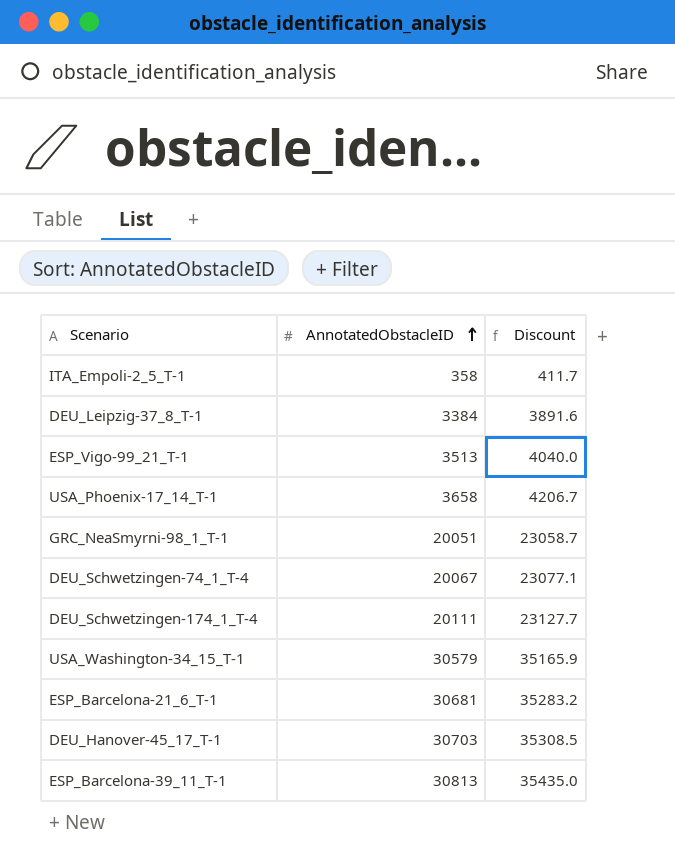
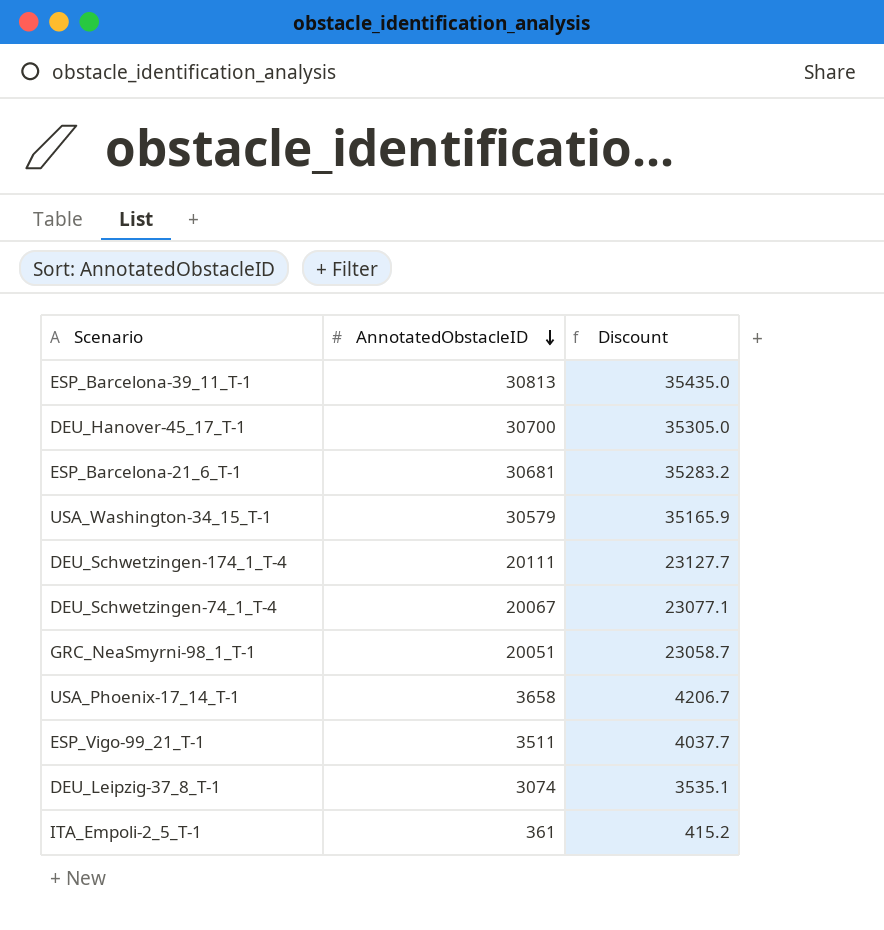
row order: AnnotatedObstacleID ascending -> AnnotatedObstacleID descending
DEU_Hanover-45_17_T-1 | AnnotatedObstacleID: 30703 -> 30700
DEU_Hanover-45_17_T-1 | Discount: 35308.5 -> 35305.0
ESP_Vigo-99_21_T-1 | AnnotatedObstacleID: 3513 -> 3511
ESP_Vigo-99_21_T-1 | Discount: 4040.0 -> 4037.7
DEU_Leipzig-37_8_T-1 | AnnotatedObstacleID: 3384 -> 3074
DEU_Leipzig-37_8_T-1 | Discount: 3891.6 -> 3535.1
ITA_Empoli-2_5_T-1 | AnnotatedObstacleID: 358 -> 361
ITA_Empoli-2_5_T-1 | Discount: 411.7 -> 415.2

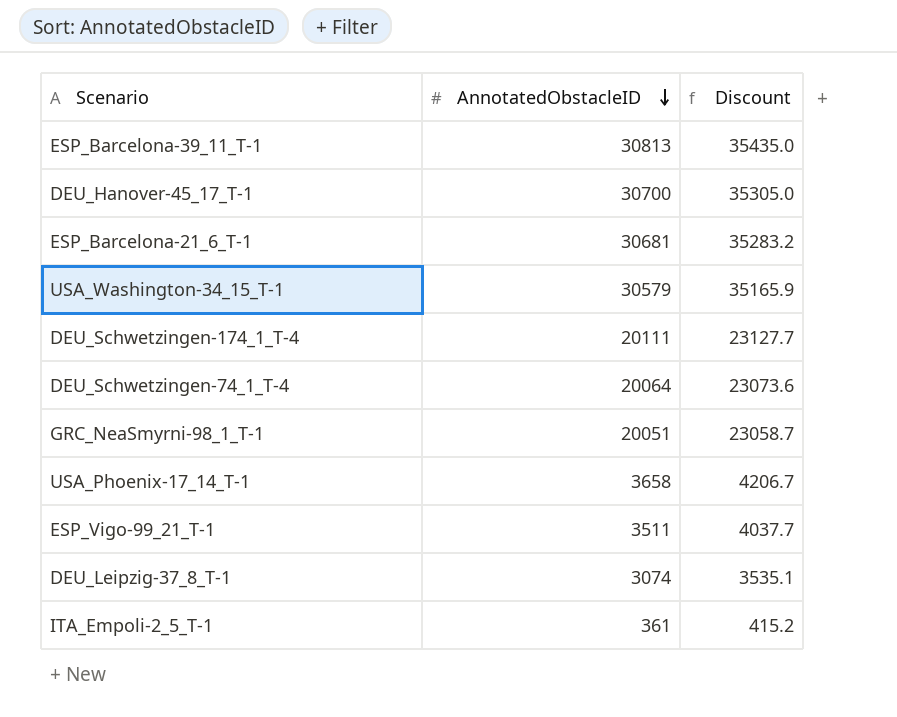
DEU_Schwetzingen-74_1_T-4 | AnnotatedObstacleID: 20067 -> 20064
DEU_Schwetzingen-74_1_T-4 | Discount: 23077.1 -> 23073.6

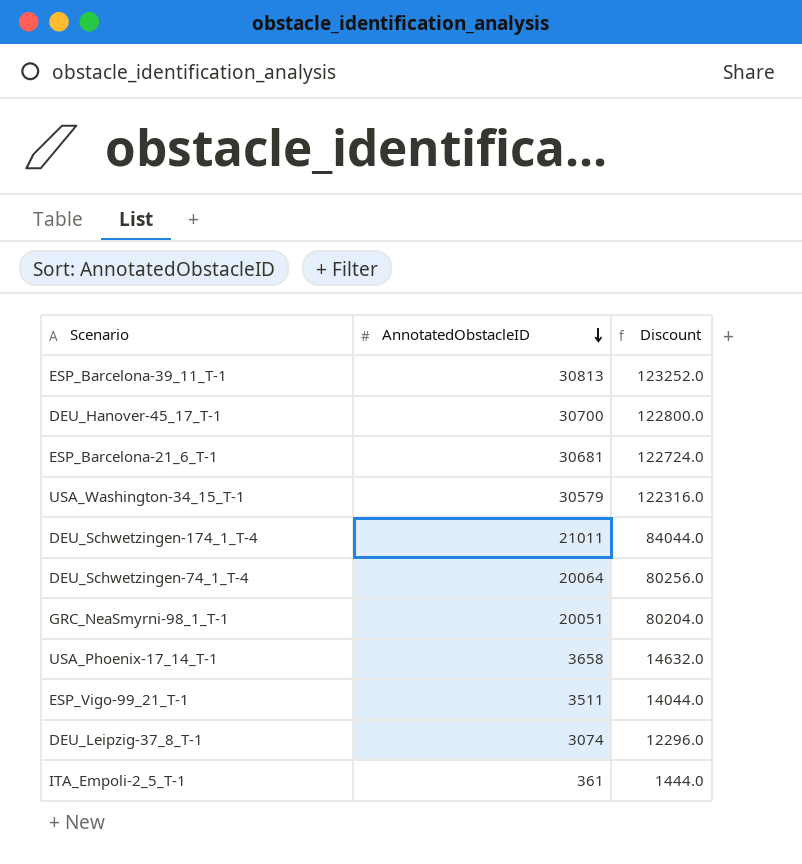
column Discount | formula: [AnnotatedObstacleID] * 1.15 -> [AnnotatedObstacleID] * 4
DEU_Schwetzingen-174_1_T-4 | AnnotatedObstacleID: 20111 -> 21011

